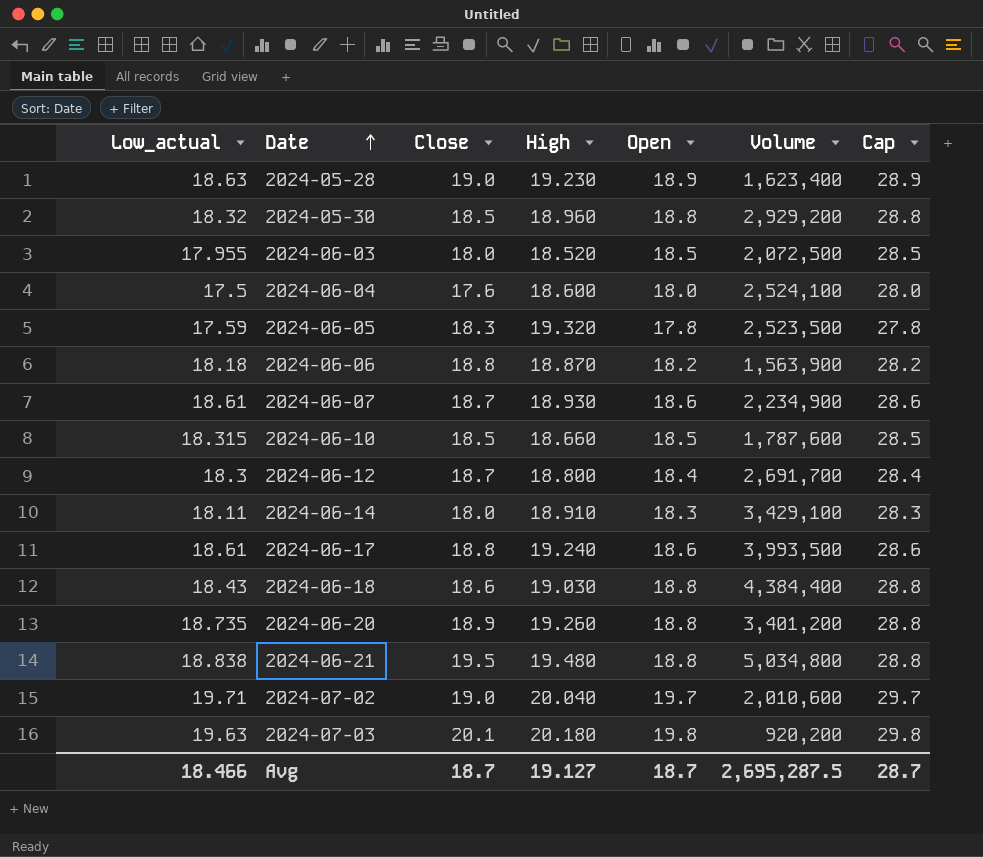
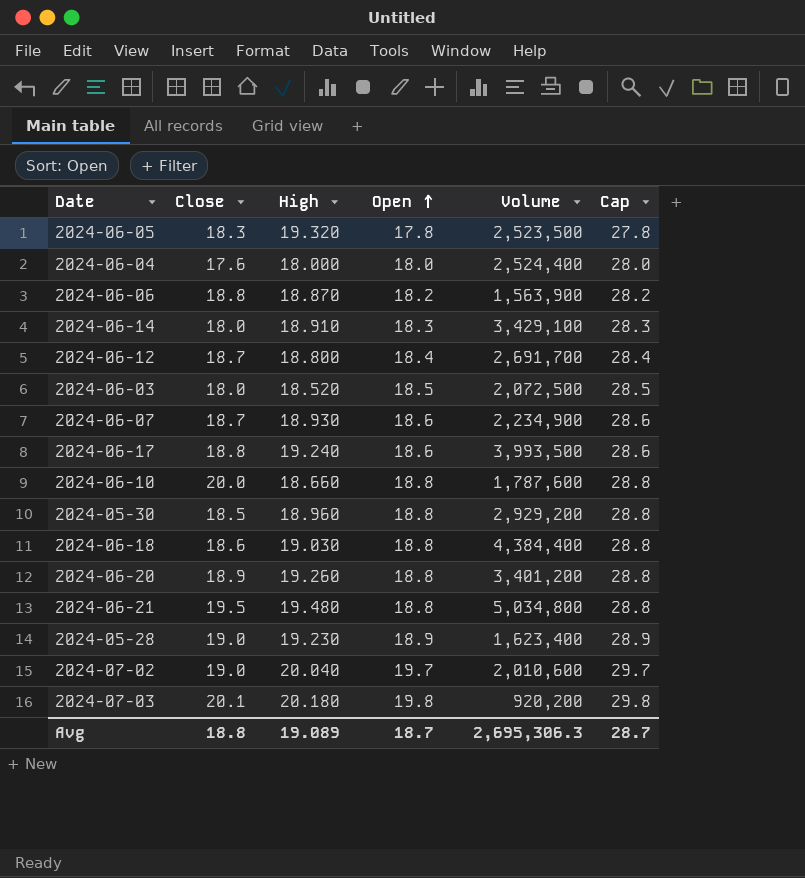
row order: Date ascending -> Open ascending
column Low_actual | position: 1 -> none
2024-06-04 | High: 18.600 -> 18.000
2024-06-04 | Volume: 2,524,100 -> 2,524,400
2024-06-10 | Close: 18.5 -> 20.0
2024-06-10 | Open: 18.5 -> 18.8
2024-06-10 | Cap: 28.5 -> 28.8
Avg | Close: 18.7 -> 18.8
Avg | High: 19.127 -> 19.089
Avg | Volume: 2,695,287.5 -> 2,695,306.3

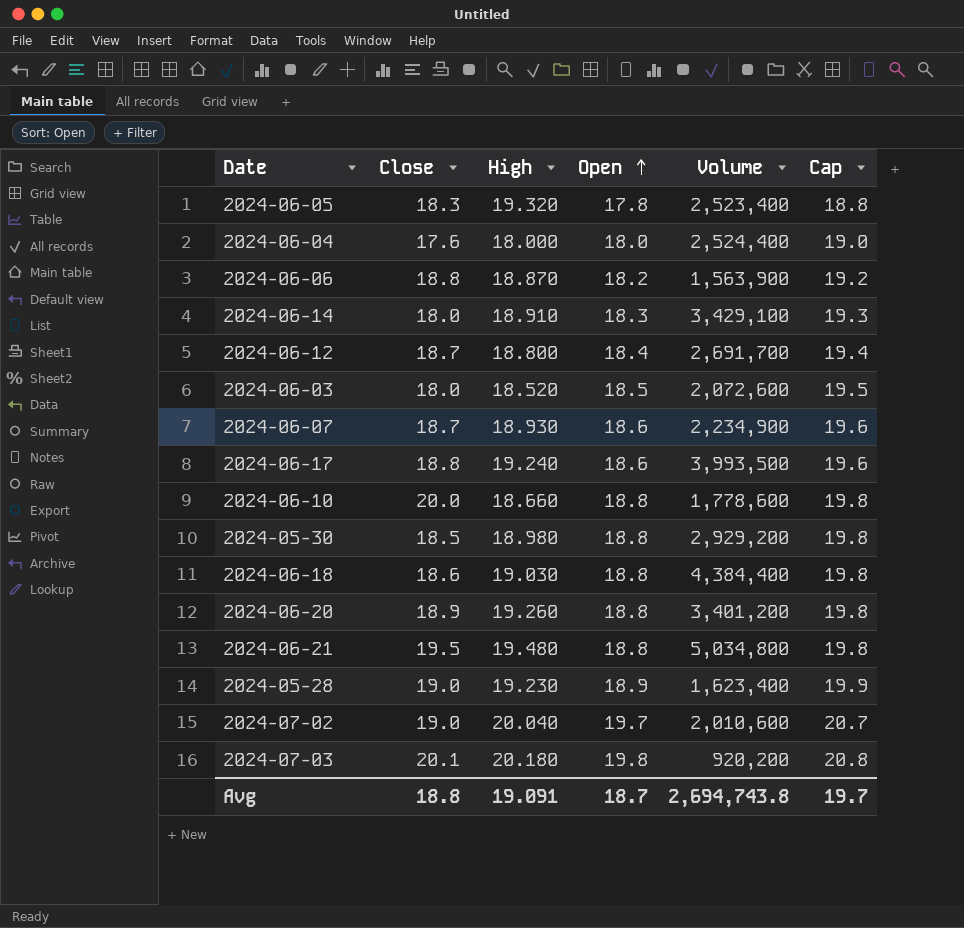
column Cap | formula: [Open] + 10 -> [Open] + 1
2024-06-05 | Volume: 2,523,500 -> 2,523,400
2024-06-03 | Volume: 2,072,500 -> 2,072,600
2024-06-10 | Volume: 1,787,600 -> 1,778,600
2024-05-30 | High: 18.960 -> 18.980
Avg | High: 19.089 -> 19.091
Avg | Volume: 2,695,306.3 -> 2,694,743.8
Avg | Cap: 28.7 -> 19.7

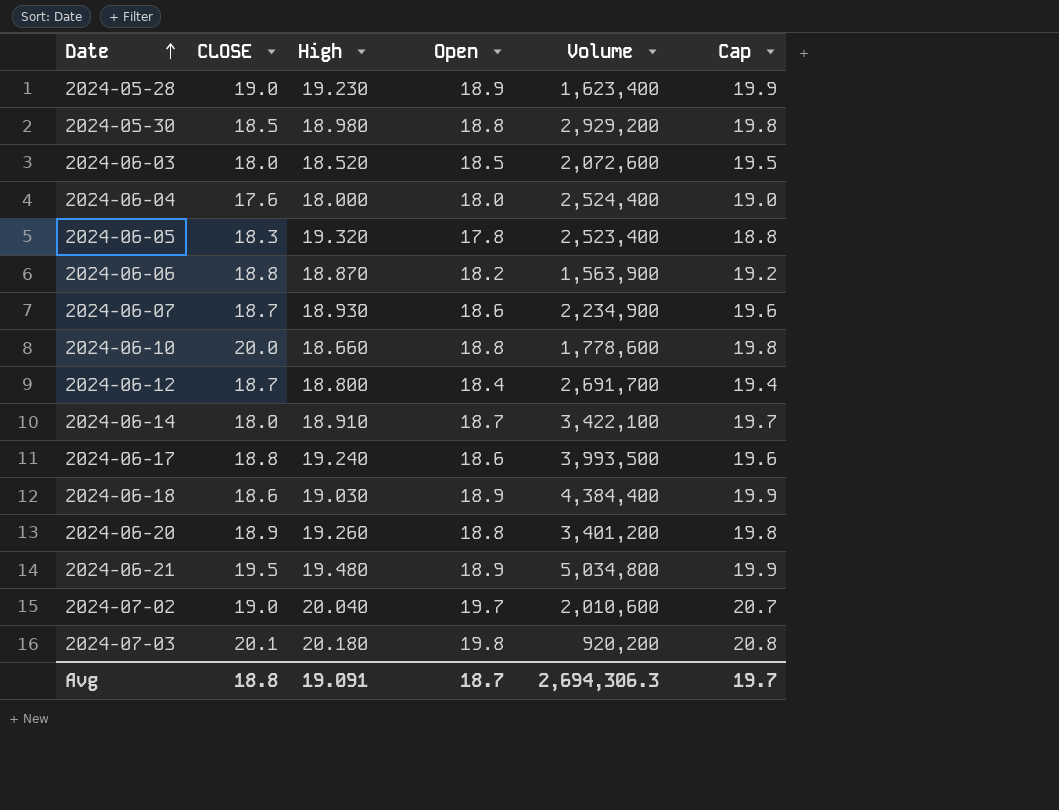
row order: Open ascending -> Date ascending
column name: Close -> CLOSE
2024-06-14 | Open: 18.3 -> 18.7
2024-06-14 | Volume: 3,429,100 -> 3,422,100
2024-06-14 | Cap: 19.3 -> 19.7
2024-06-18 | Open: 18.8 -> 18.9
2024-06-18 | Cap: 19.8 -> 19.9
2024-06-21 | Open: 18.8 -> 18.9
2024-06-21 | Cap: 19.8 -> 19.9
Avg | Volume: 2,694,743.8 -> 2,694,306.3

